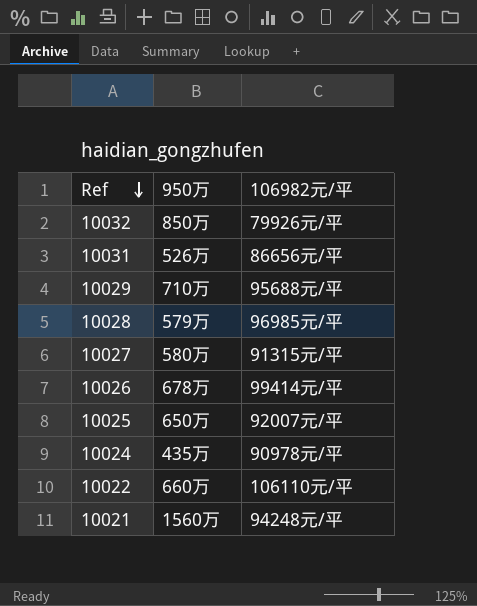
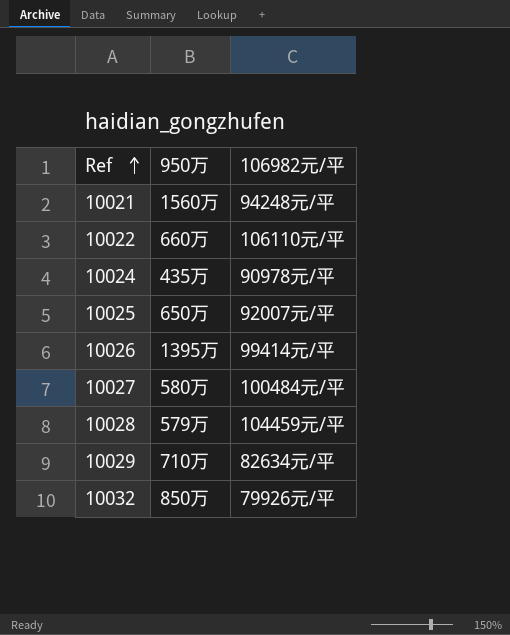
row order: Ref descending -> Ref ascending
row 10031: 526万 | 86656元/平 -> none
10026 | 950万: 678万 -> 1395万
10027 | 106982元/平: 91315元/平 -> 100484元/平
10028 | 106982元/平: 96985元/平 -> 104459元/平
10029 | 106982元/平: 95688元/平 -> 82634元/平

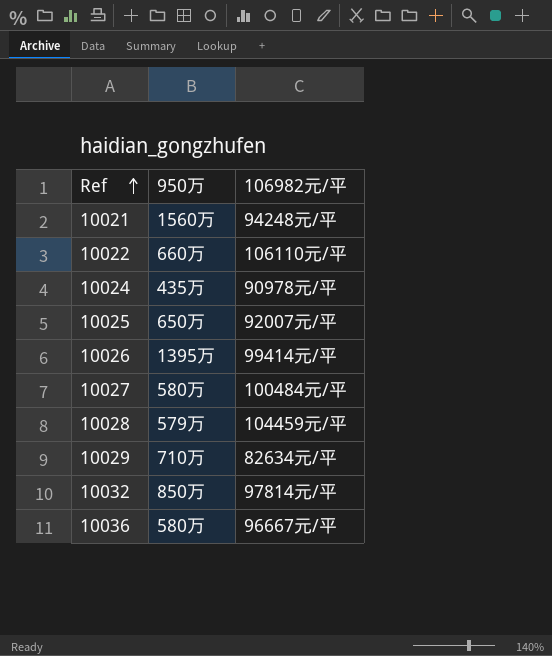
10032 | 106982元/平: 79926元/平 -> 97814元/平
row 10036: none -> 580万 | 96667元/平

